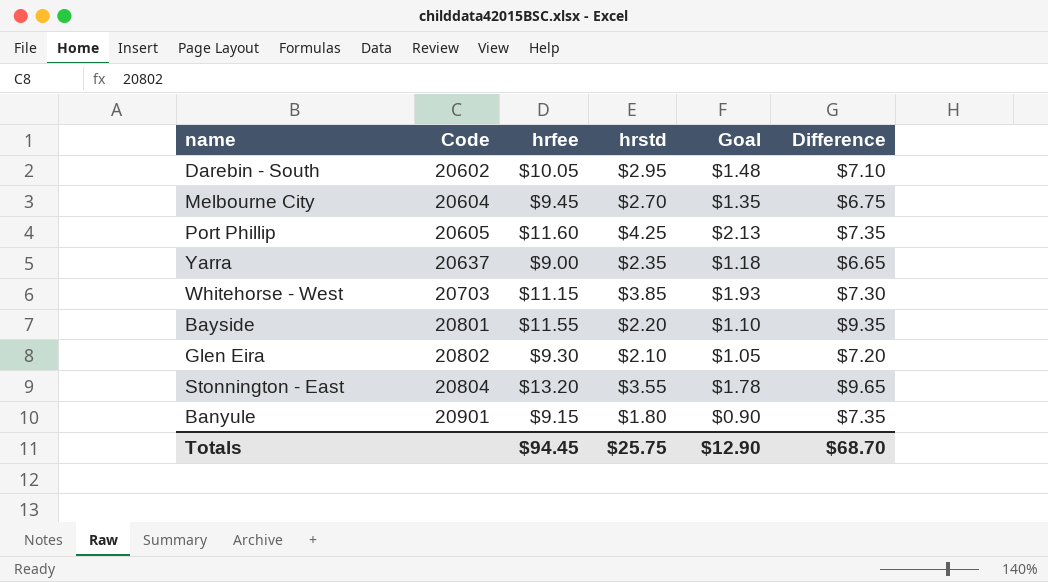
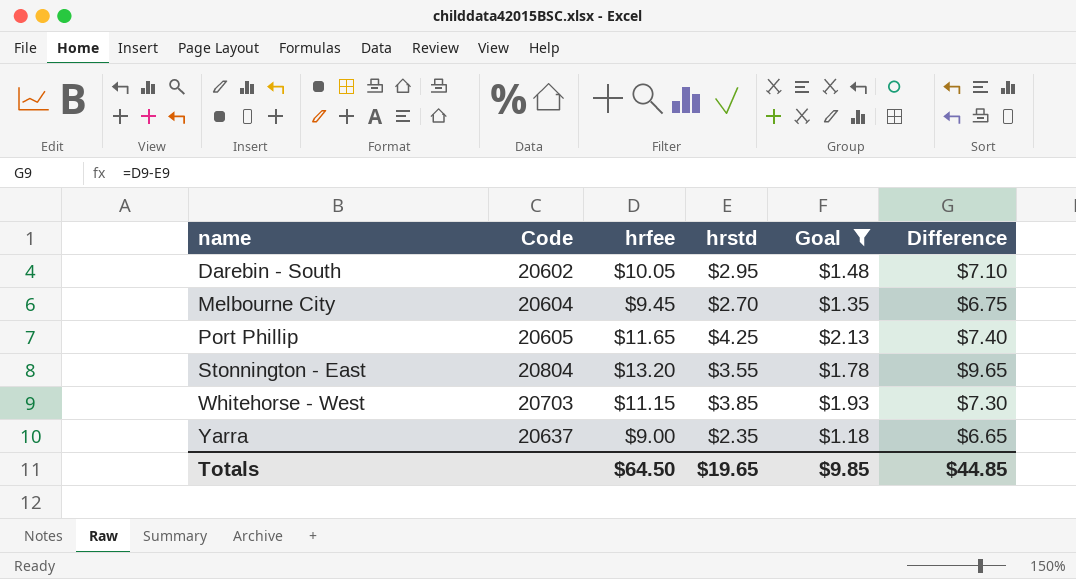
filter: none -> Goal >= $1.18
row order: Code ascending -> name ascending
Port Phillip | hrfee: $11.60 -> $11.65
Port Phillip | Difference: $7.35 -> $7.40
Totals | hrfee: $94.45 -> $64.50
Totals | hrstd: $25.75 -> $19.65
Totals | Goal: $12.90 -> $9.85
Totals | Difference: $68.70 -> $44.85

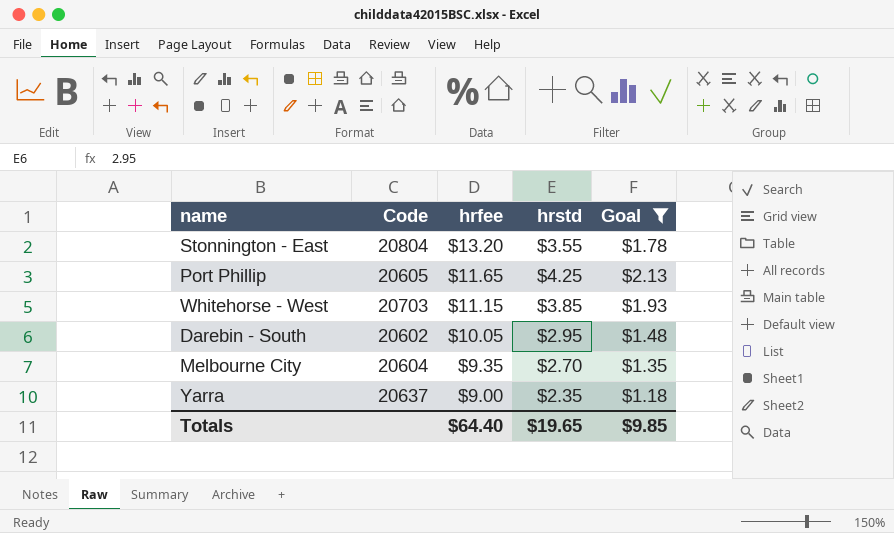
row order: name ascending -> hrfee descending
column Difference | formula: [hrfee] - [hrstd] -> none
Melbourne City | hrfee: $9.45 -> $9.35
Totals | hrfee: $64.50 -> $64.40

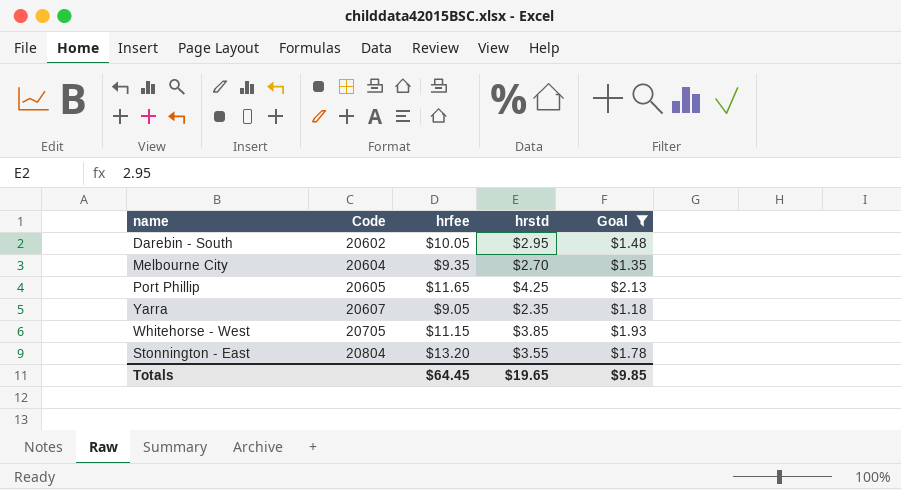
row order: hrfee descending -> Code ascending
Yarra | Code: 20637 -> 20607
Yarra | hrfee: $9.00 -> $9.05
Whitehorse - West | Code: 20703 -> 20705
Totals | hrfee: $64.40 -> $64.45

